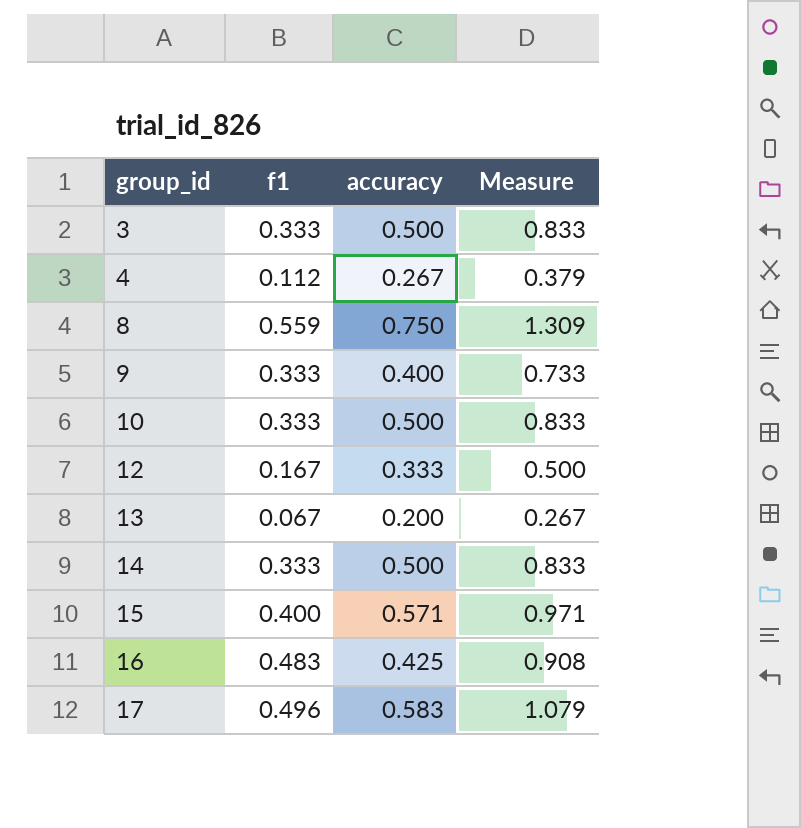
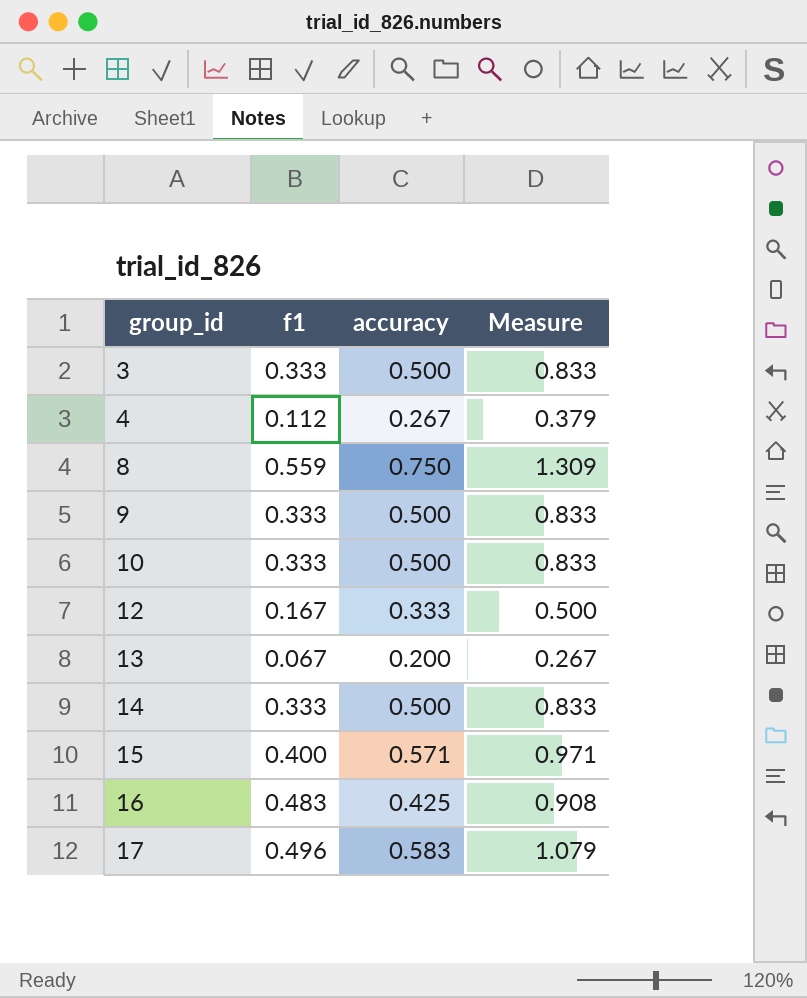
9 | accuracy: 0.400 -> 0.500
9 | Measure: 0.733 -> 0.833

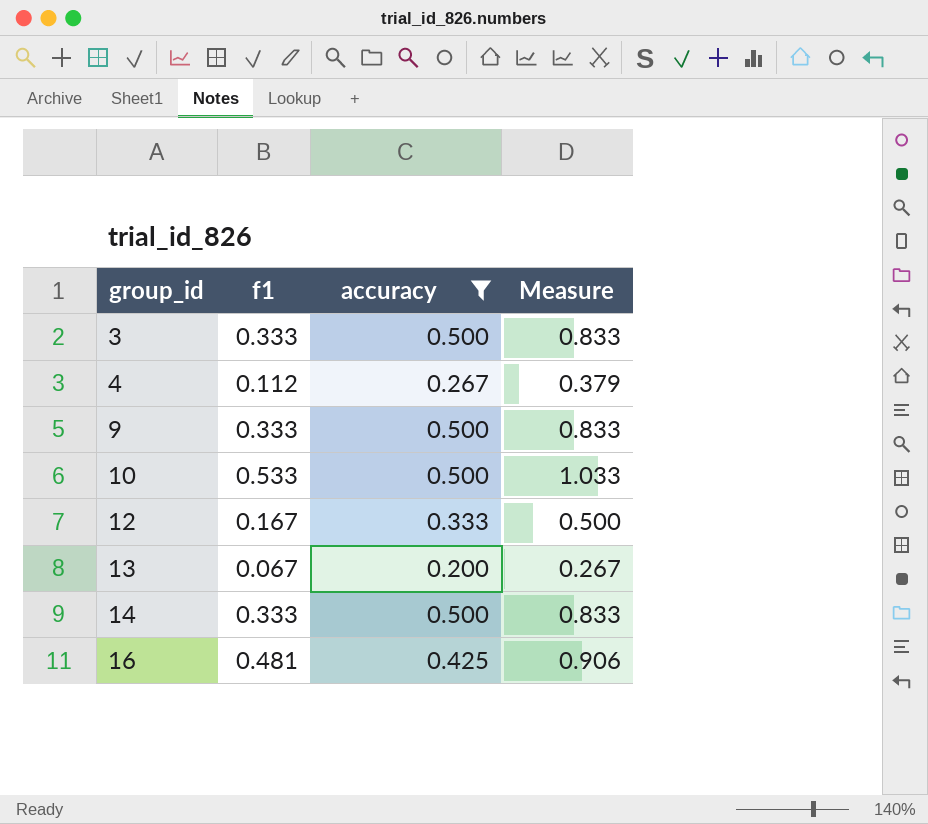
filter: none -> accuracy <= 0.500
10 | f1: 0.333 -> 0.533
10 | Measure: 0.833 -> 1.033
16 | f1: 0.483 -> 0.481
16 | Measure: 0.908 -> 0.906

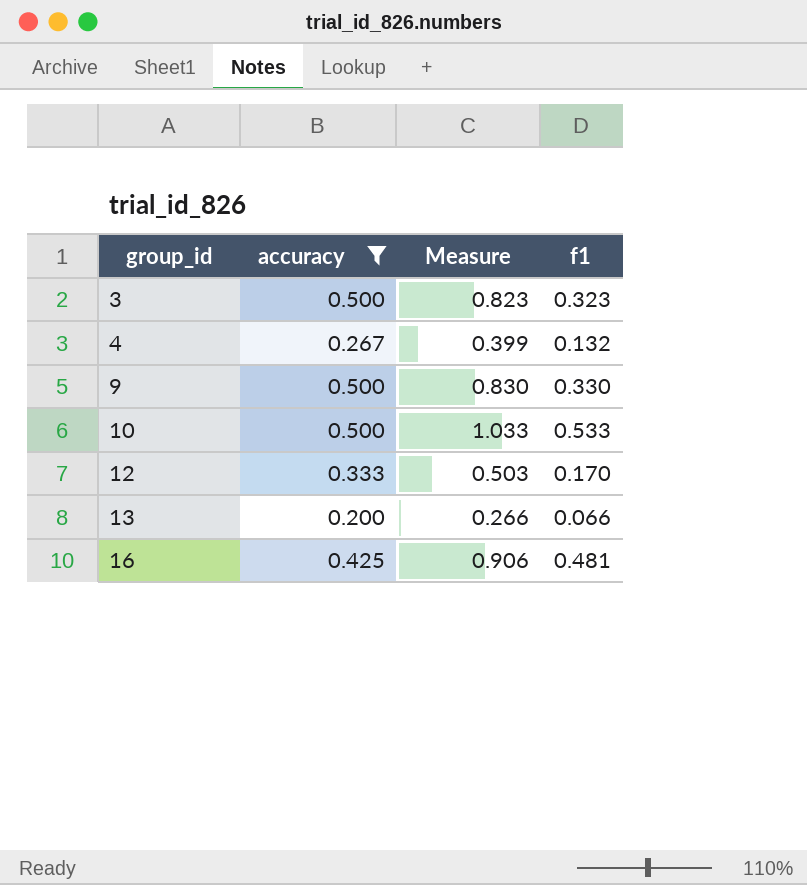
column f1 | position: 2 -> 4
row 14: 0.333 | 0.500 | 0.833 -> none
3 | Measure: 0.833 -> 0.823
3 | f1: 0.333 -> 0.323
4 | Measure: 0.379 -> 0.399
4 | f1: 0.112 -> 0.132
9 | Measure: 0.833 -> 0.830
9 | f1: 0.333 -> 0.330
12 | Measure: 0.500 -> 0.503
12 | f1: 0.167 -> 0.170
13 | Measure: 0.267 -> 0.266
13 | f1: 0.067 -> 0.066

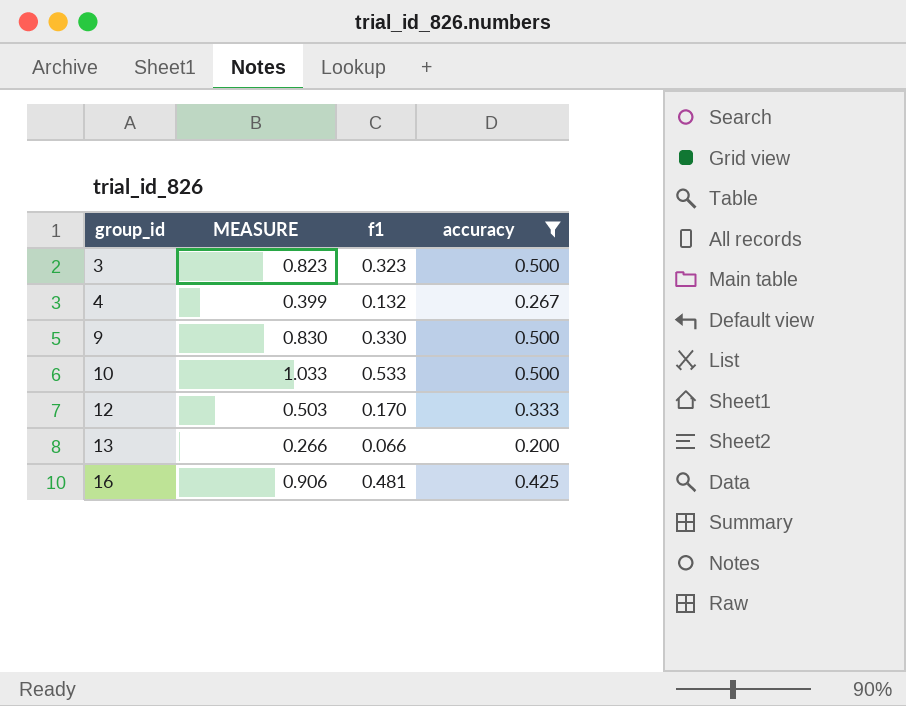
column name: Measure -> MEASURE
column accuracy | position: 2 -> 4

